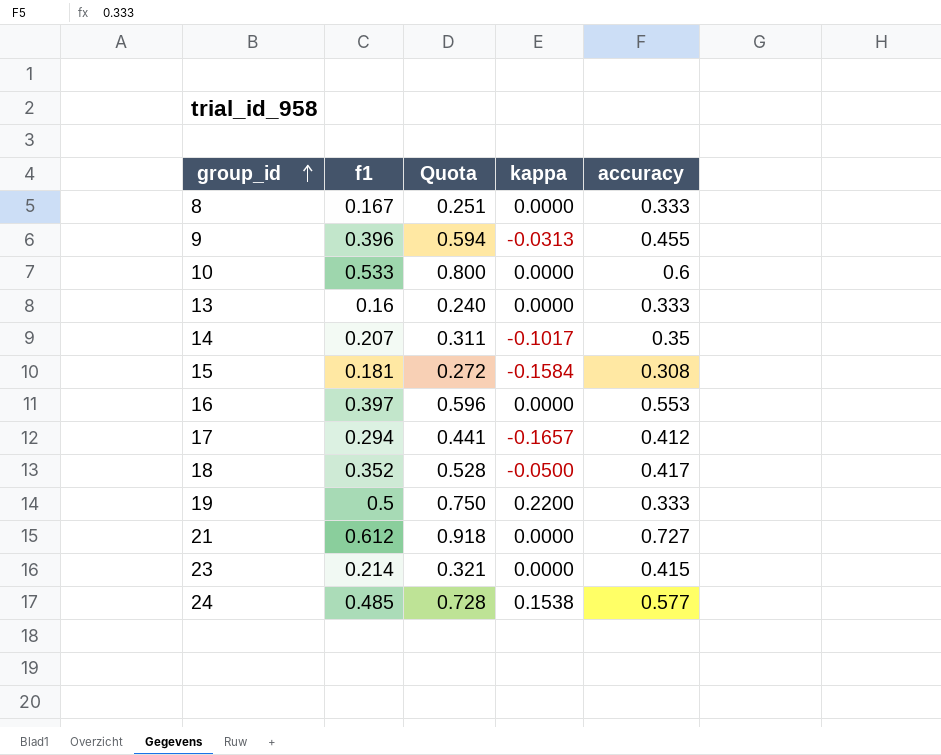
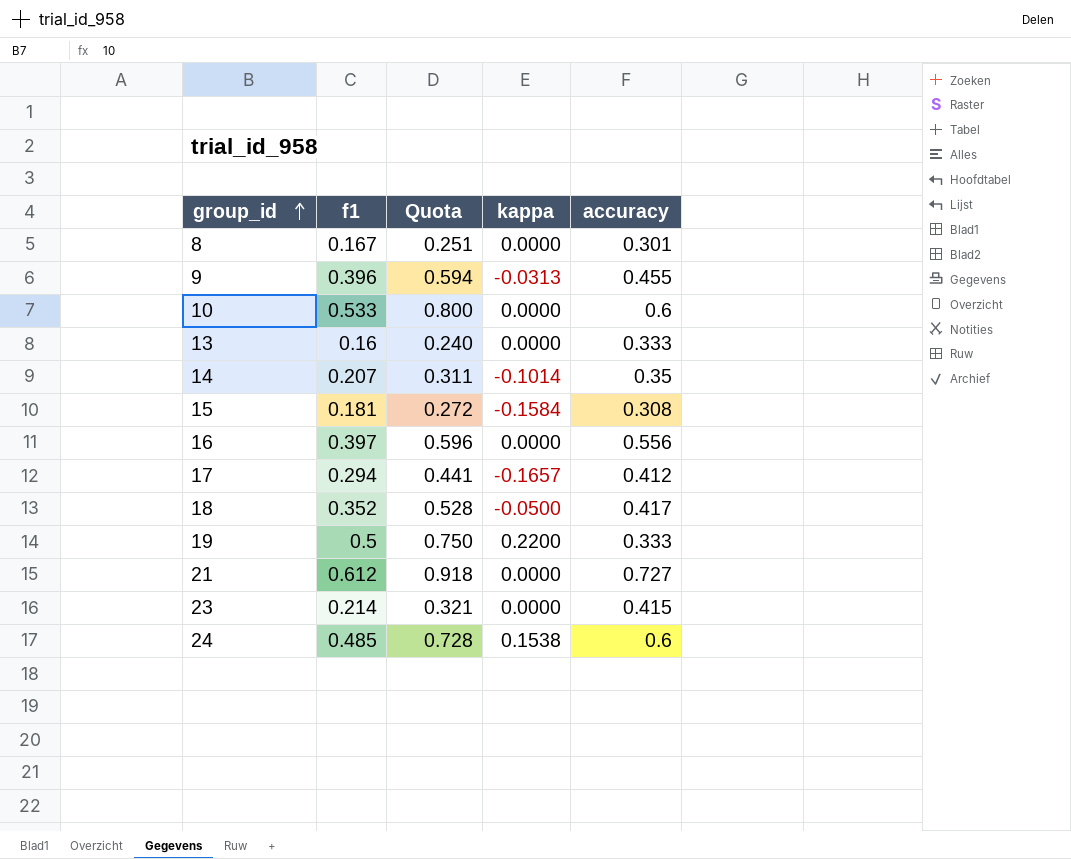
8 | accuracy: 0.333 -> 0.301
14 | kappa: -0.1017 -> -0.1014
16 | accuracy: 0.553 -> 0.556
24 | accuracy: 0.577 -> 0.6

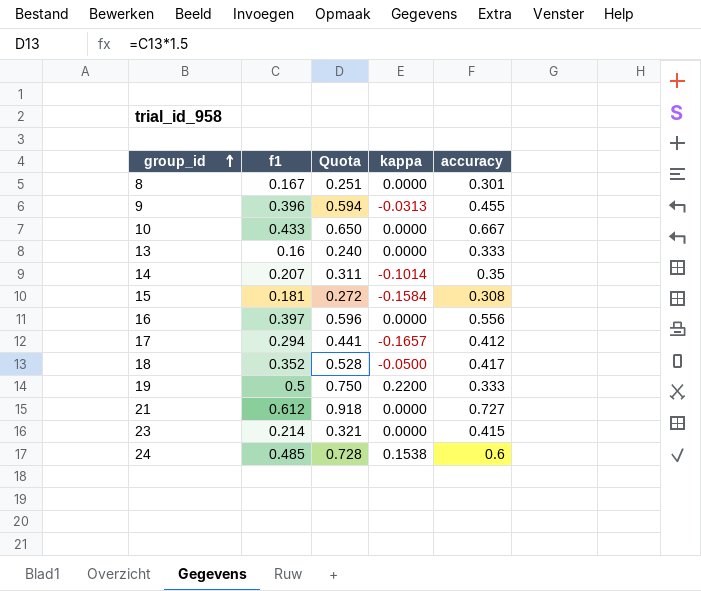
10 | f1: 0.533 -> 0.433
10 | Quota: 0.800 -> 0.650
10 | accuracy: 0.6 -> 0.667

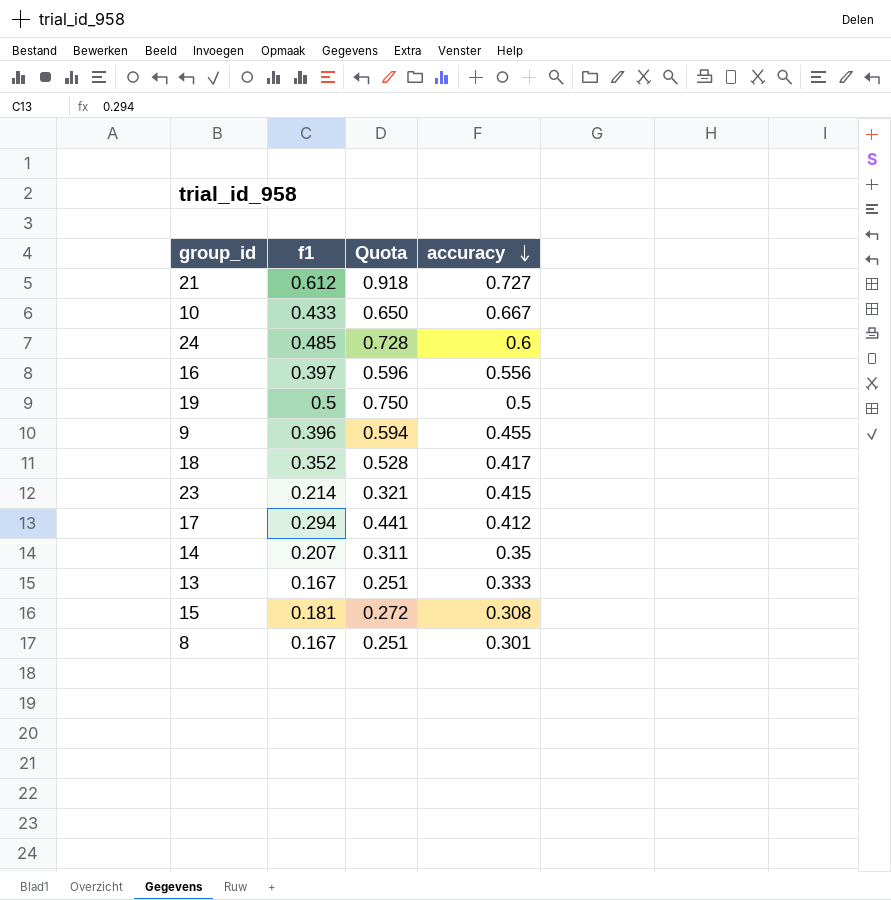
row order: group_id ascending -> accuracy descending
column kappa | position: 4 -> none
19 | accuracy: 0.333 -> 0.5
13 | f1: 0.16 -> 0.167
13 | Quota: 0.240 -> 0.251

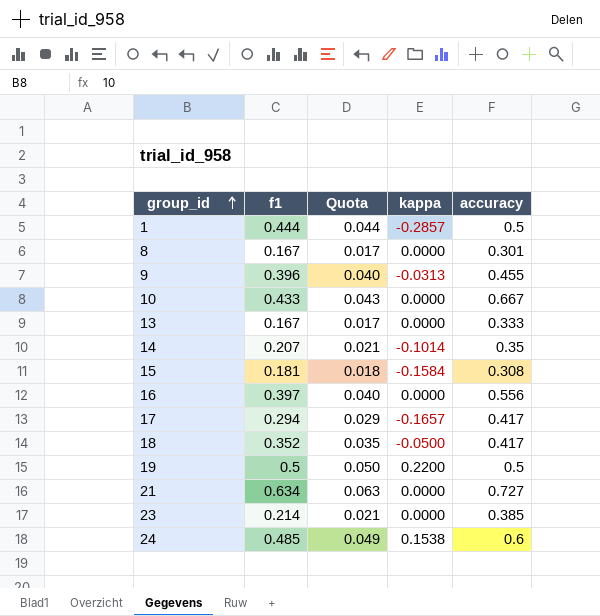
row order: accuracy descending -> group_id ascending
column Quota | formula: [f1] * 1.5 -> [f1] * 0.1
column kappa | position: none -> 4
row 1: none -> 0.444 | 0.044 | -0.2857 | 0.5
17 | accuracy: 0.412 -> 0.417
21 | f1: 0.612 -> 0.634
23 | accuracy: 0.415 -> 0.385

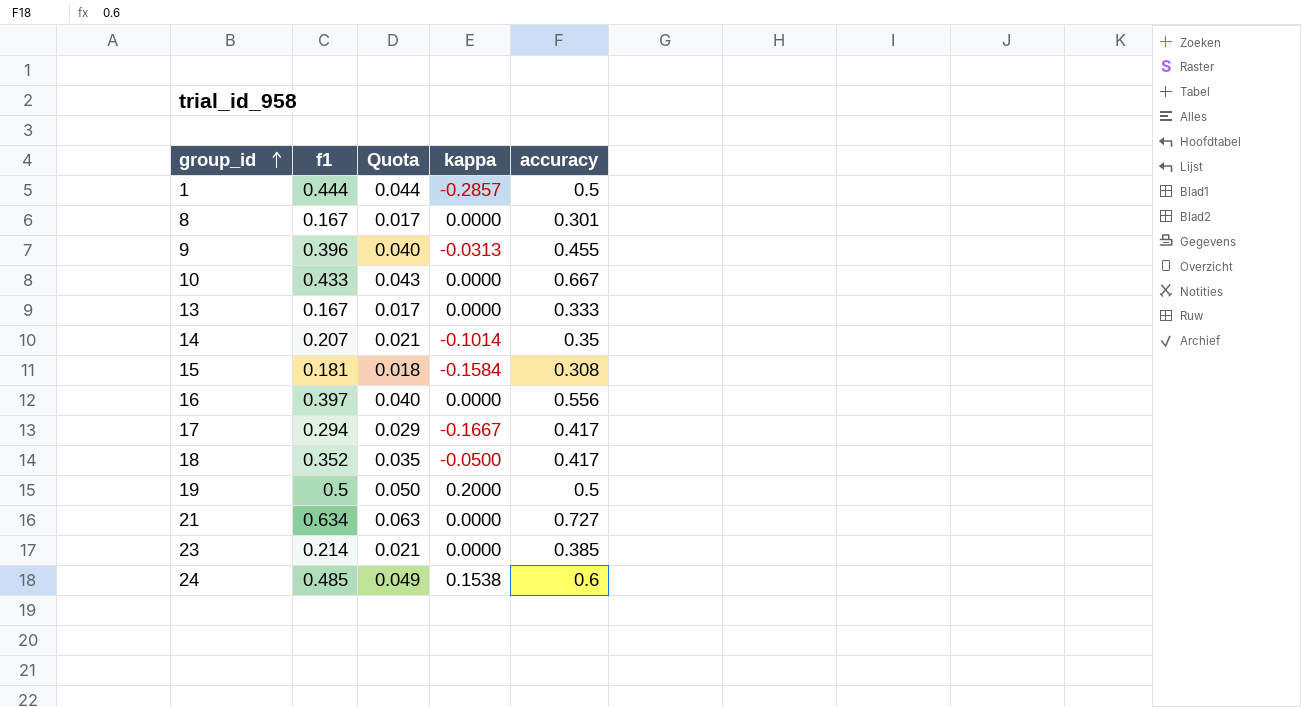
17 | kappa: -0.1657 -> -0.1667
19 | kappa: 0.2200 -> 0.2000

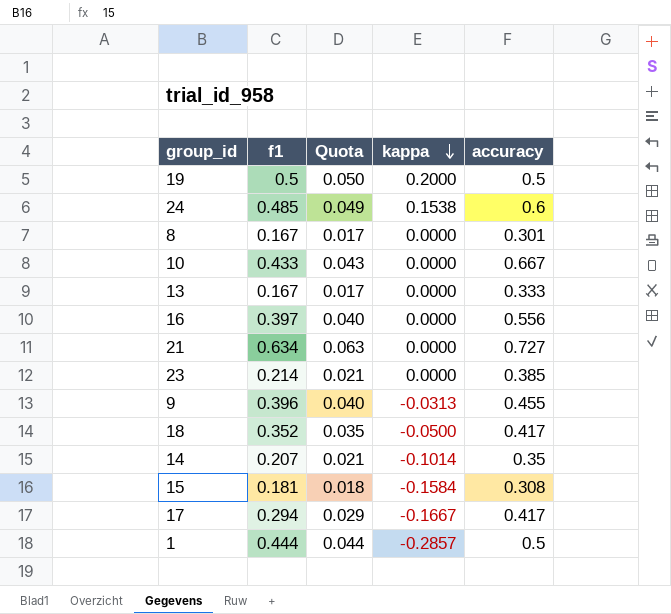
row order: group_id ascending -> kappa descending

